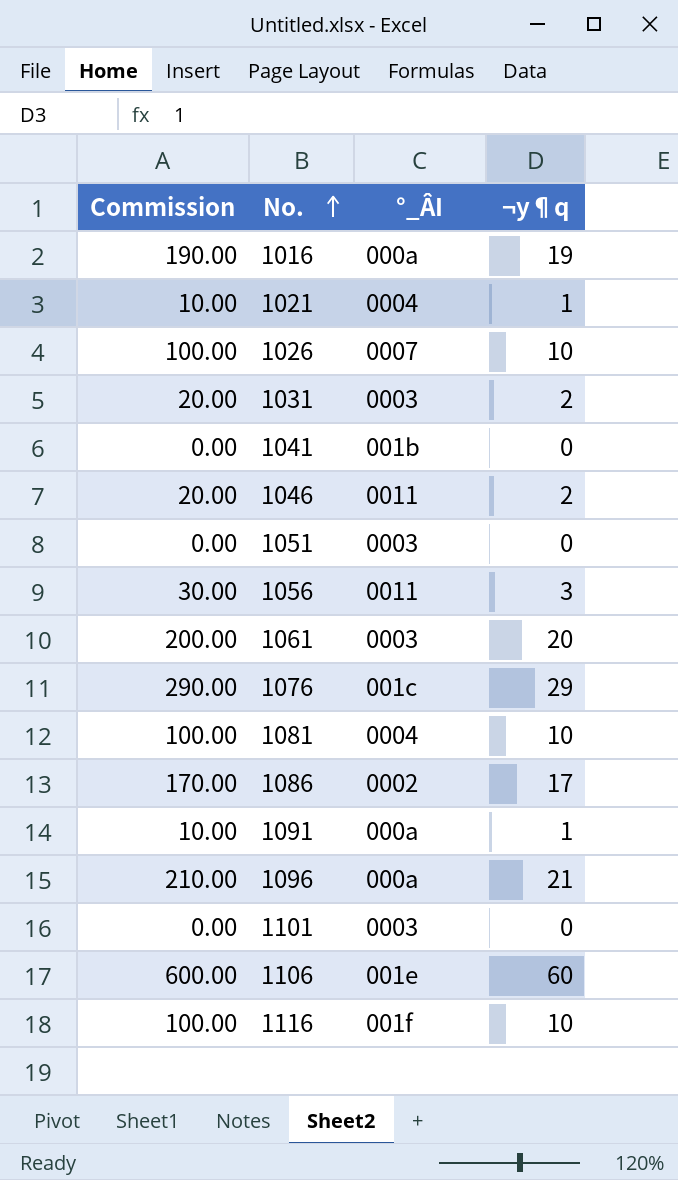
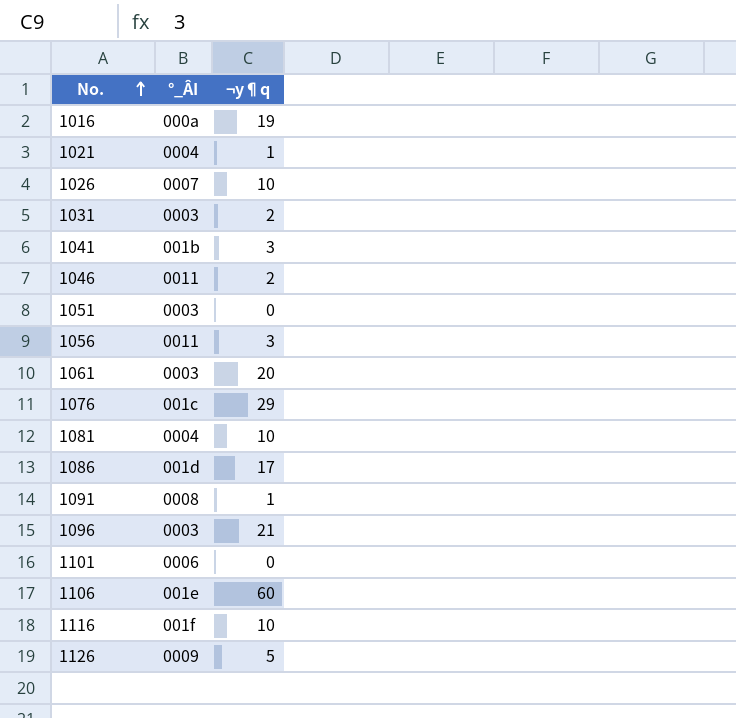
column Commission | formula: [¬y¶q] * 10 -> none
1041 | ¬y¶q: 0 -> 3
1086 | °_ÂI: 0002 -> 001d
1091 | °_ÂI: 000a -> 0008
1096 | °_ÂI: 000a -> 0003
1101 | °_ÂI: 0003 -> 0006
row 1126: none -> 0009 | 5

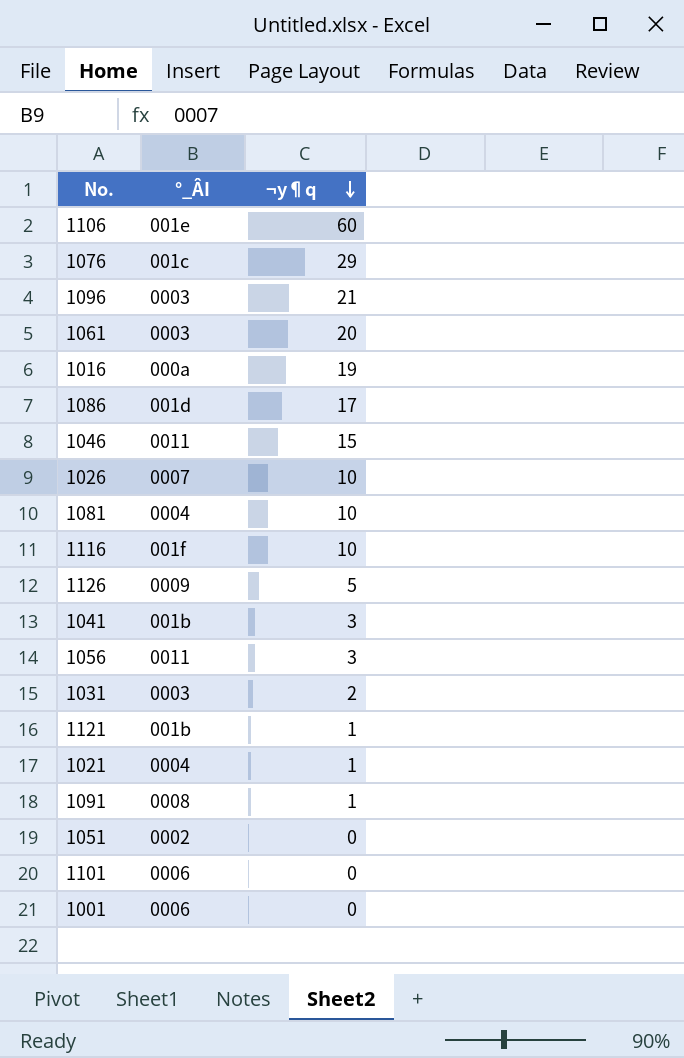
row order: No. ascending -> ¬y¶q descending
1046 | ¬y¶q: 2 -> 15
row 1121: none -> 001b | 1
1051 | °_ÂI: 0003 -> 0002
row 1001: none -> 0006 | 0

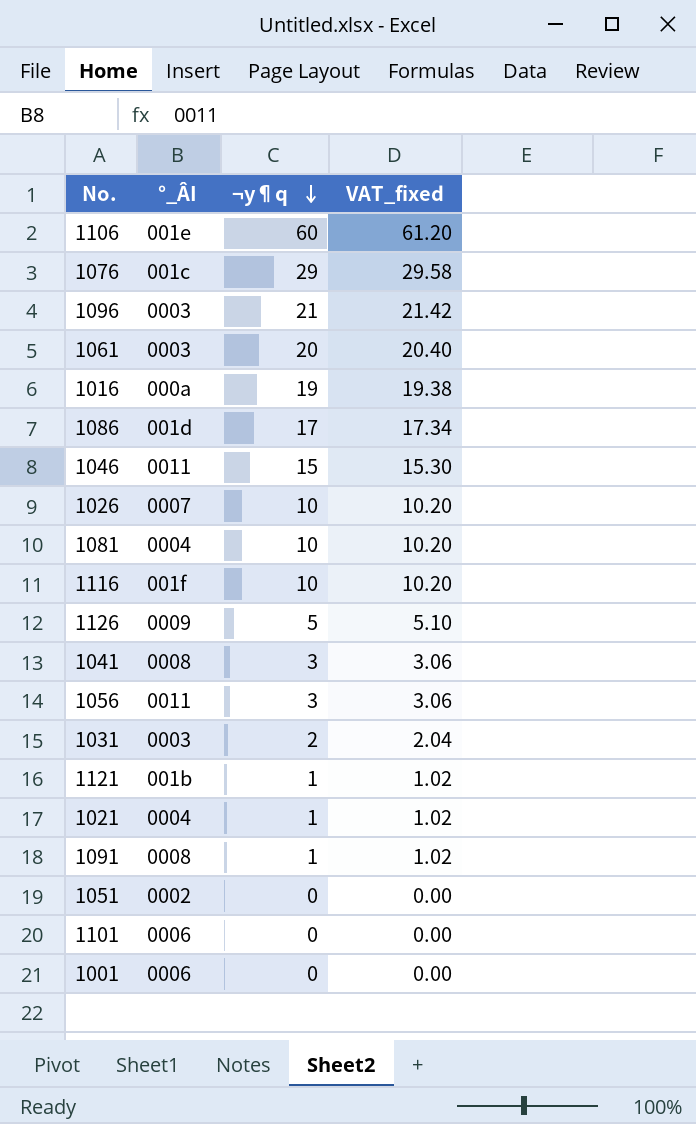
column VAT_fixed | formula: none -> [¬y¶q] * 1.02
1041 | °_ÂI: 001b -> 0008

